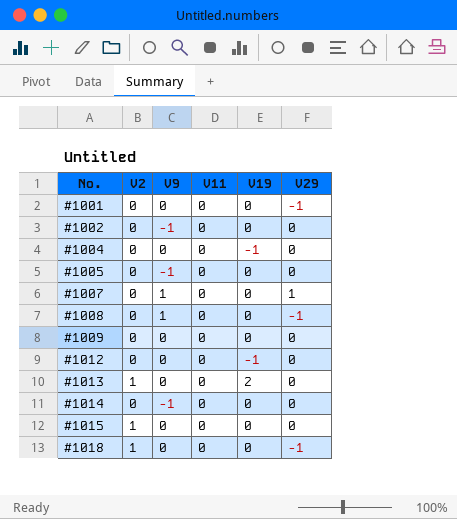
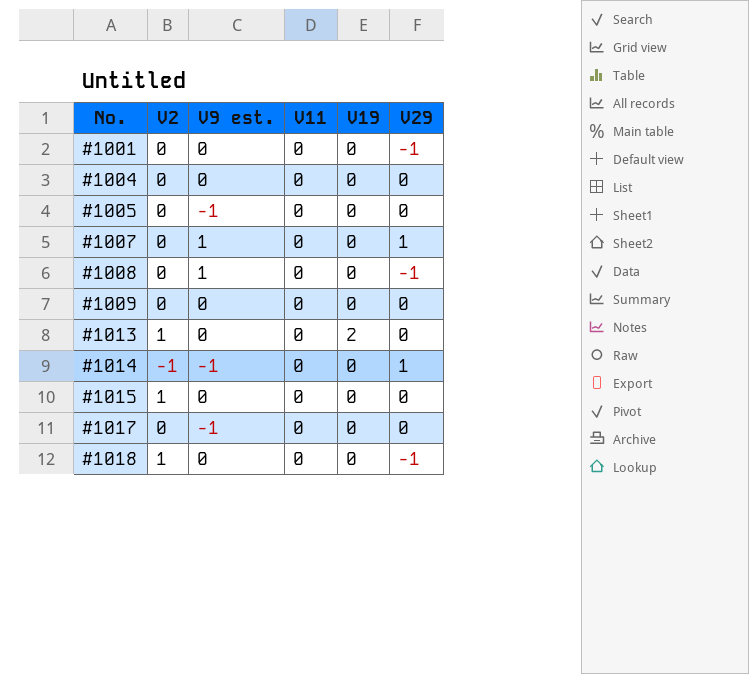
column name: V9 -> V9 est.
row #1002: 0 | -1 | 0 | 0 | 0 -> none
row #1012: 0 | 0 | 0 | -1 | 0 -> none
#1004 | V19: -1 -> 0
#1014 | V2: 0 -> -1
#1014 | V29: 0 -> 1
row #1017: none -> 0 | -1 | 0 | 0 | 0

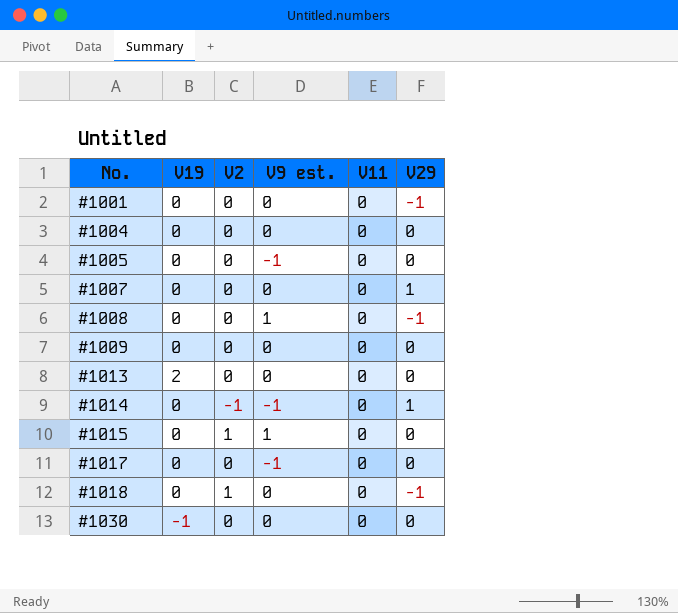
column V19 | position: 5 -> 2
#1007 | V9 est.: 1 -> 0
#1013 | V2: 1 -> 0
#1015 | V9 est.: 0 -> 1
row #1030: none -> -1 | 0 | 0 | 0 | 0

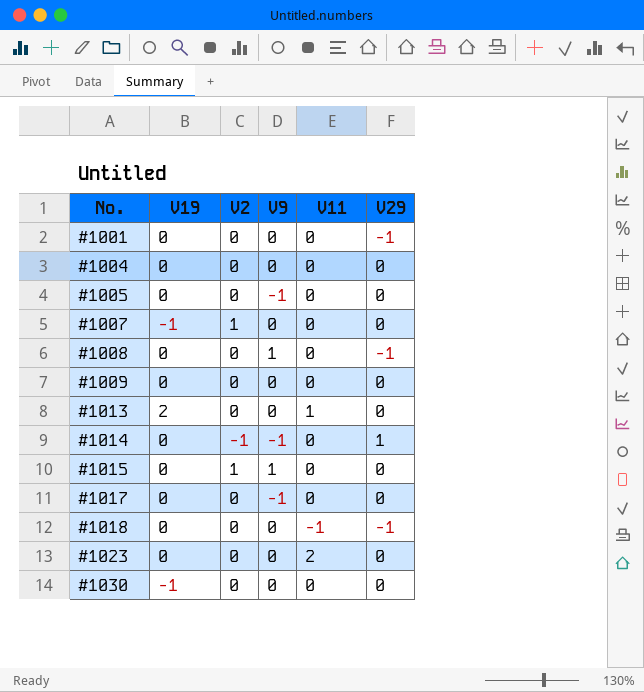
column name: V9 est. -> V9
#1007 | V19: 0 -> -1
#1007 | V2: 0 -> 1
#1007 | V29: 1 -> 0
#1013 | V11: 0 -> 1
#1018 | V2: 1 -> 0
#1018 | V11: 0 -> -1
row #1023: none -> 0 | 0 | 0 | 2 | 0

